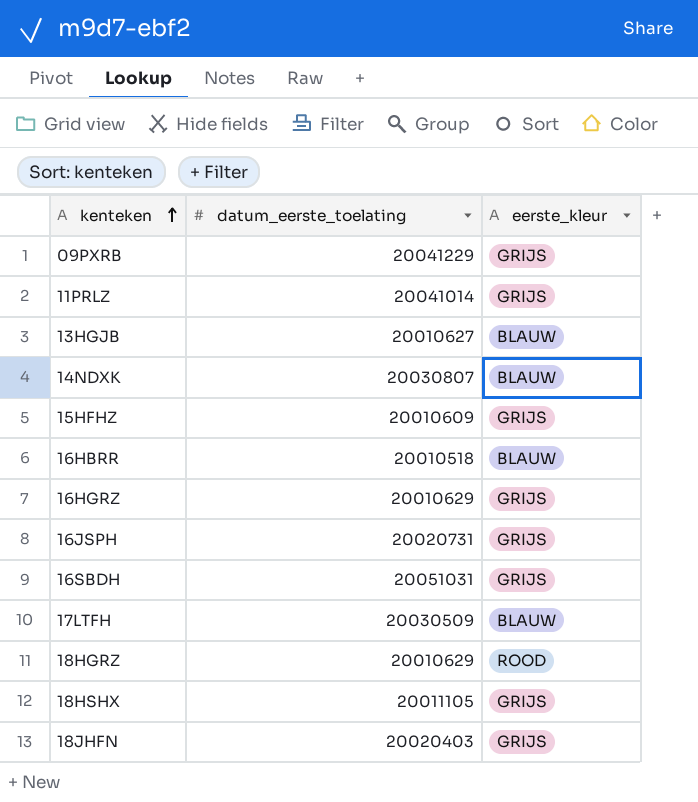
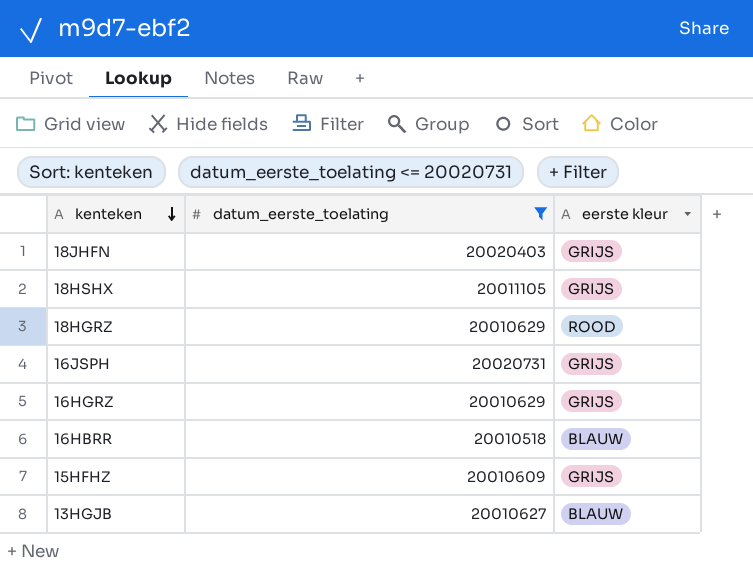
filter: none -> datum_eerste_toelating <= 20020731
row order: kenteken ascending -> kenteken descending
column name: eerste_kleur -> eerste kleur

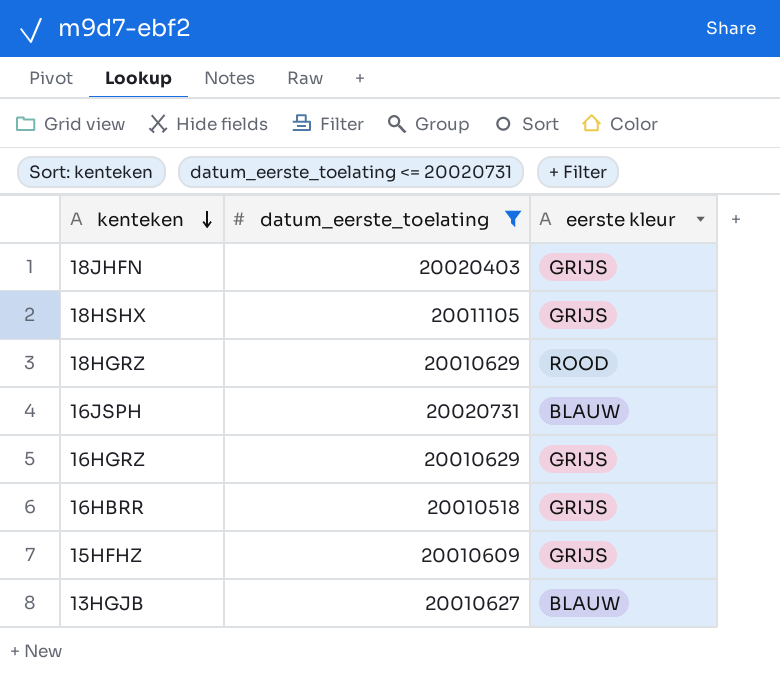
16JSPH | eerste kleur: GRIJS -> BLAUW
16HBRR | eerste kleur: BLAUW -> GRIJS

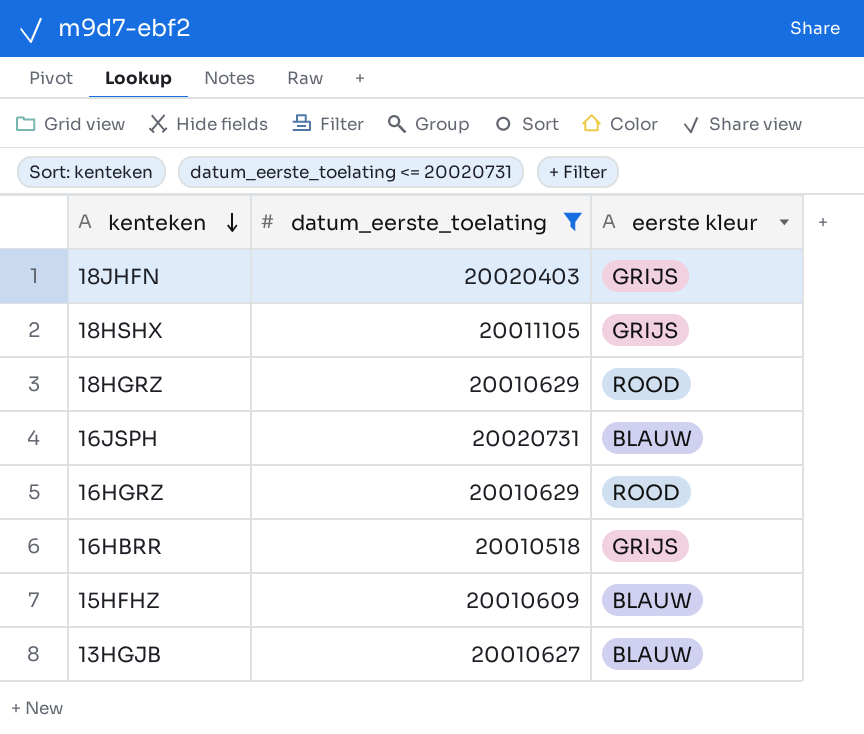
16HGRZ | eerste kleur: GRIJS -> ROOD
15HFHZ | eerste kleur: GRIJS -> BLAUW

